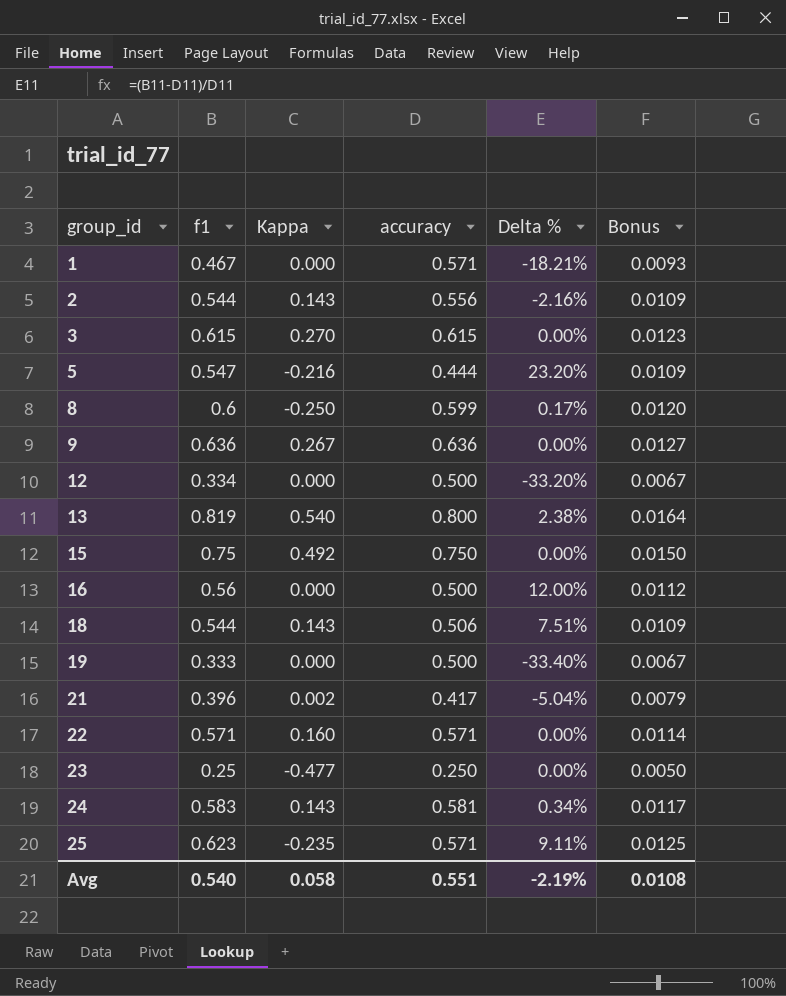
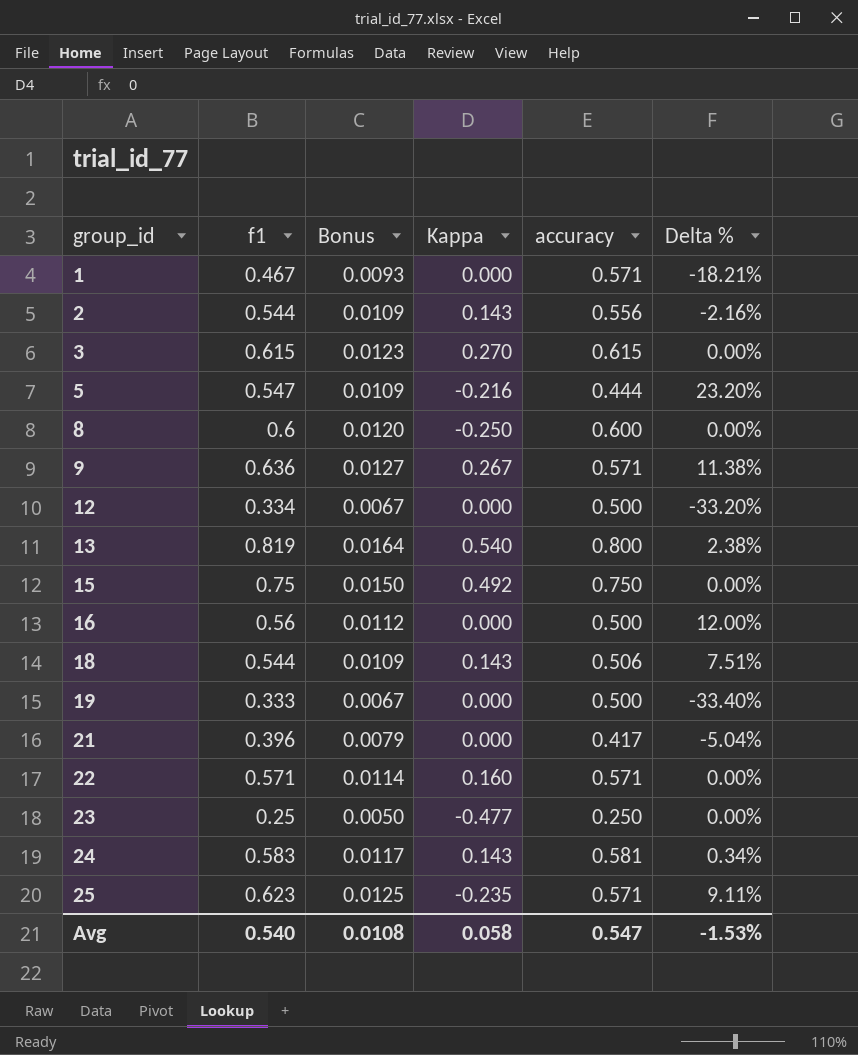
column Bonus | position: 6 -> 3
8 | accuracy: 0.599 -> 0.600
8 | Delta %: 0.17% -> 0.00%
9 | accuracy: 0.636 -> 0.571
9 | Delta %: 0.00% -> 11.38%
21 | Kappa: 0.002 -> 0.000
Avg | accuracy: 0.551 -> 0.547
Avg | Delta %: -2.19% -> -1.53%

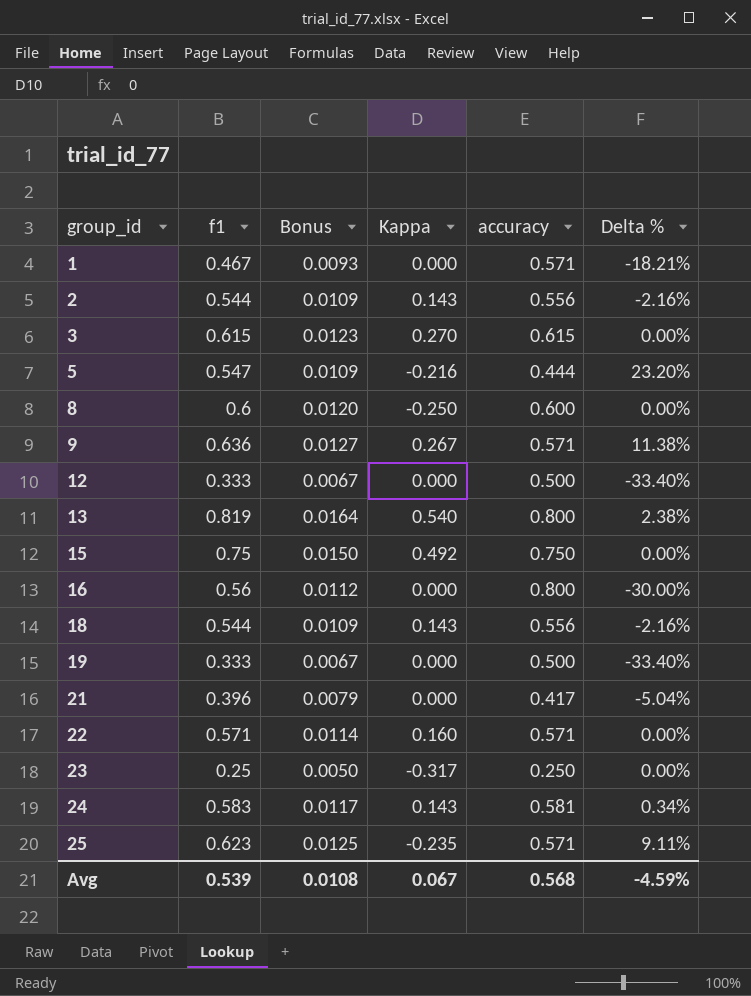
12 | f1: 0.334 -> 0.333
12 | Delta %: -33.20% -> -33.40%
16 | accuracy: 0.500 -> 0.800
16 | Delta %: 12.00% -> -30.00%
18 | accuracy: 0.506 -> 0.556
18 | Delta %: 7.51% -> -2.16%
23 | Kappa: -0.477 -> -0.317
Avg | f1: 0.540 -> 0.539
Avg | Kappa: 0.058 -> 0.067
Avg | accuracy: 0.547 -> 0.568
Avg | Delta %: -1.53% -> -4.59%

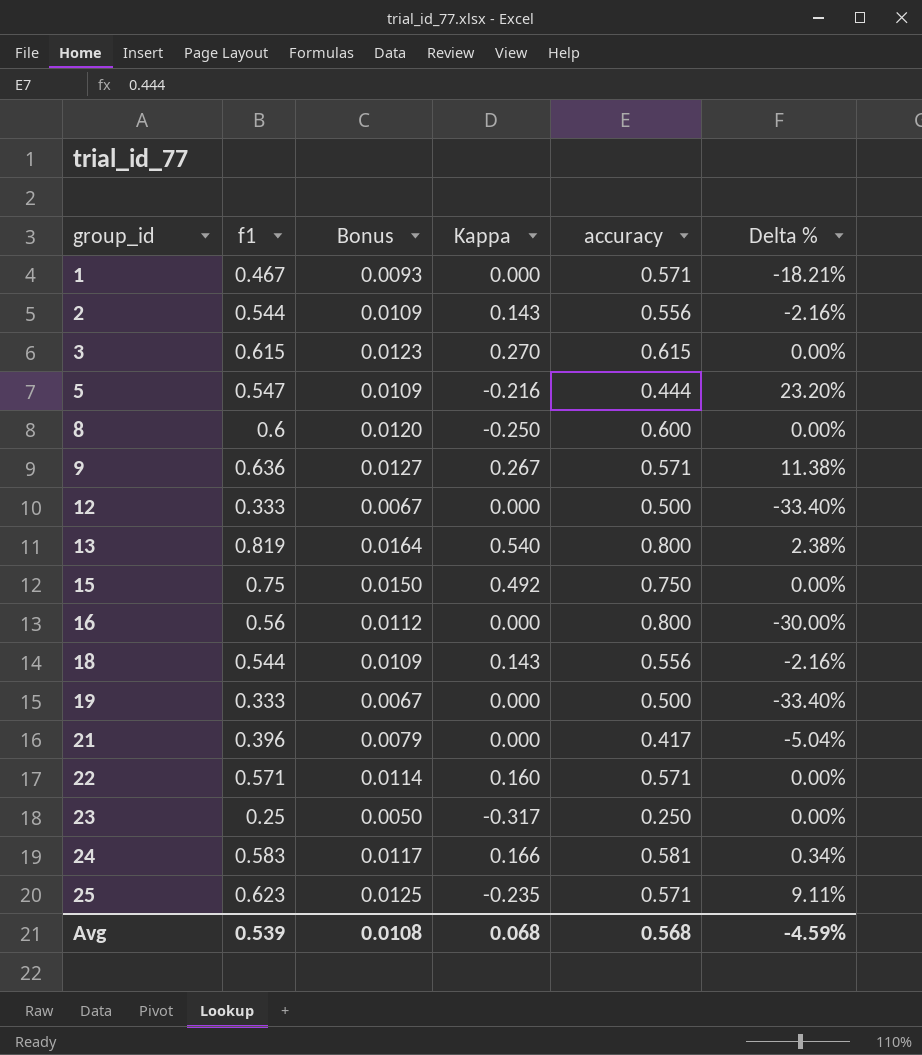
24 | Kappa: 0.143 -> 0.166
Avg | Kappa: 0.067 -> 0.068

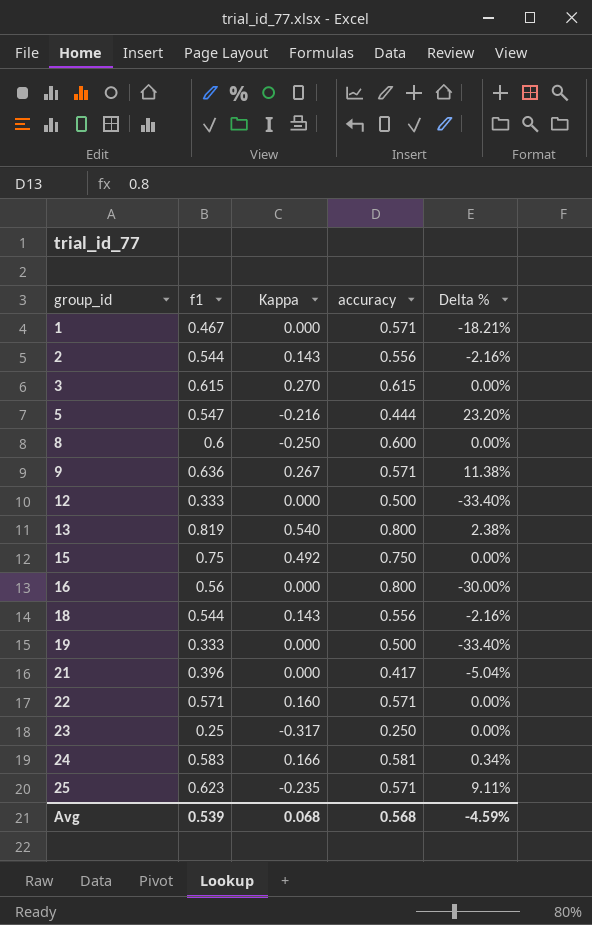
column Bonus | formula: [f1] * 0.02 -> none

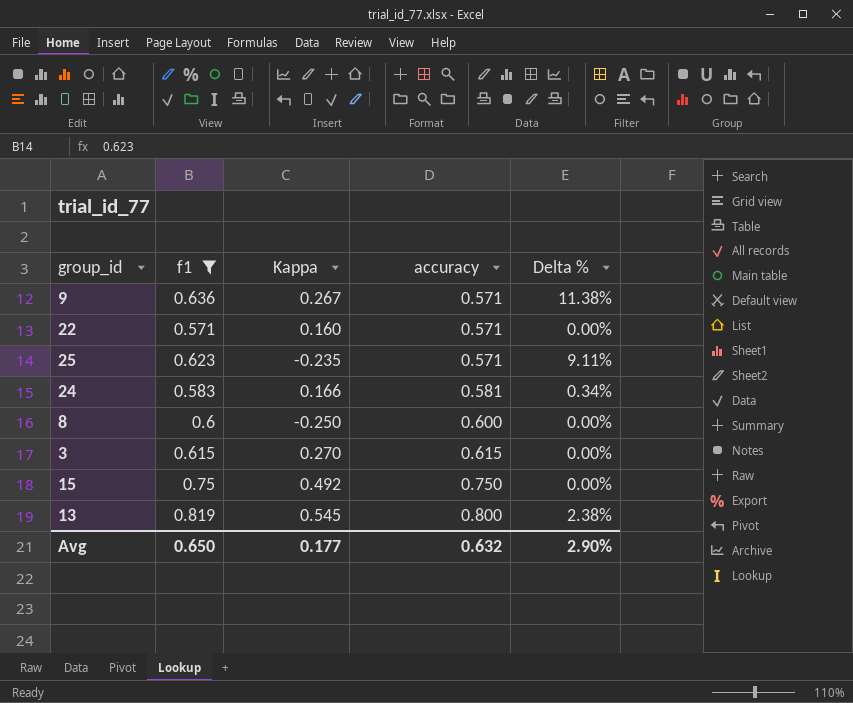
filter: none -> f1 >= 0.571
row order: group_id ascending -> accuracy ascending
13 | Kappa: 0.540 -> 0.545
Avg | f1: 0.539 -> 0.650
Avg | Kappa: 0.068 -> 0.177
Avg | accuracy: 0.568 -> 0.632
Avg | Delta %: -4.59% -> 2.90%

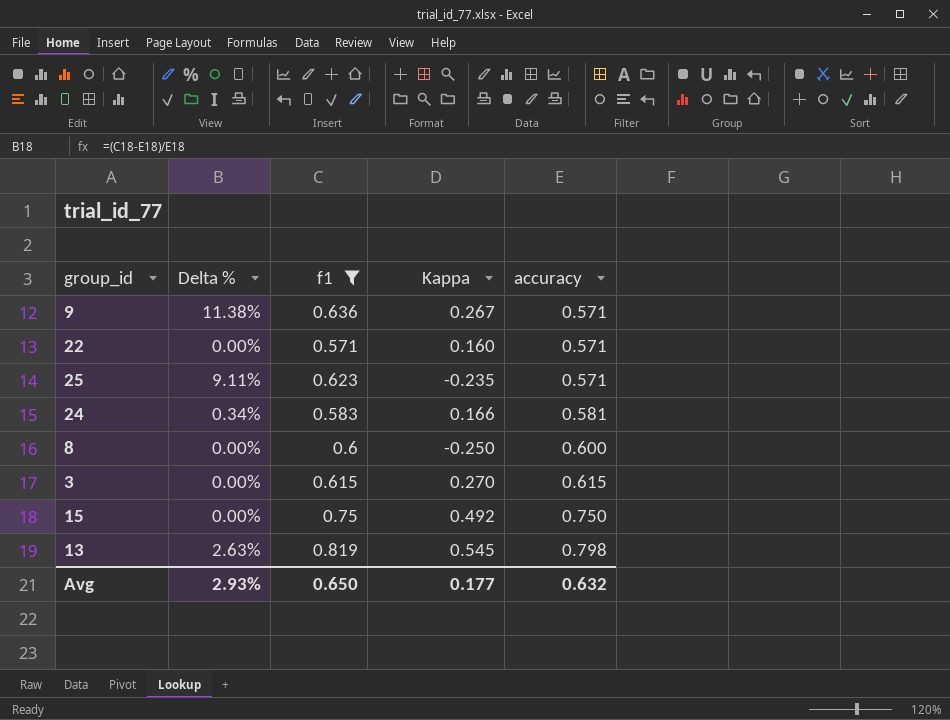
column Delta % | position: 5 -> 2
13 | Delta %: 2.38% -> 2.63%
13 | accuracy: 0.800 -> 0.798
Avg | Delta %: 2.90% -> 2.93%

